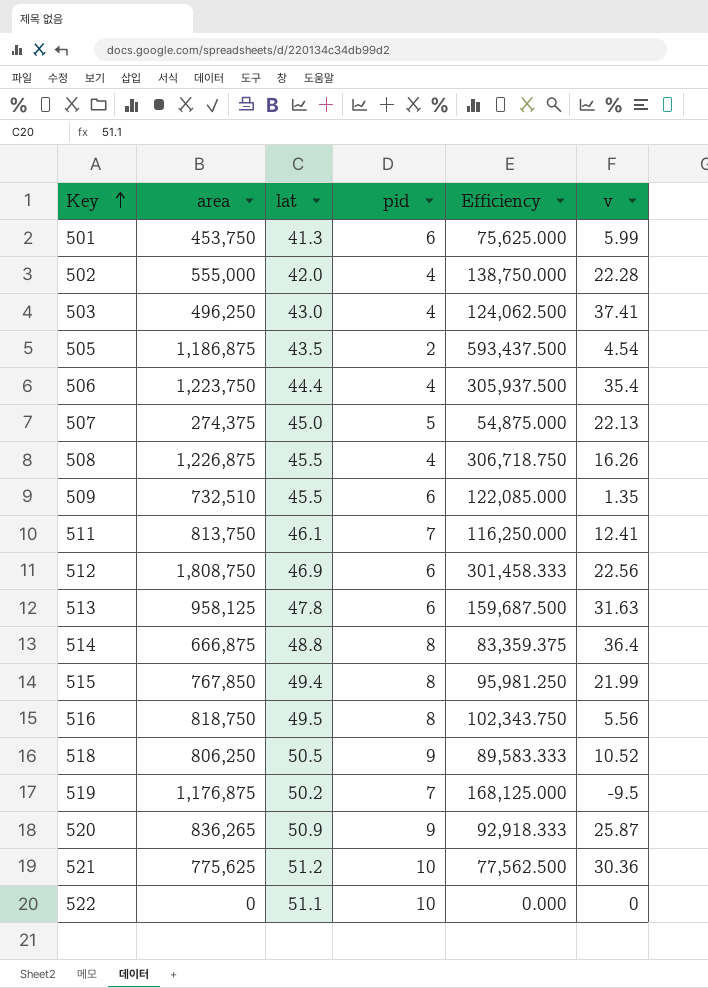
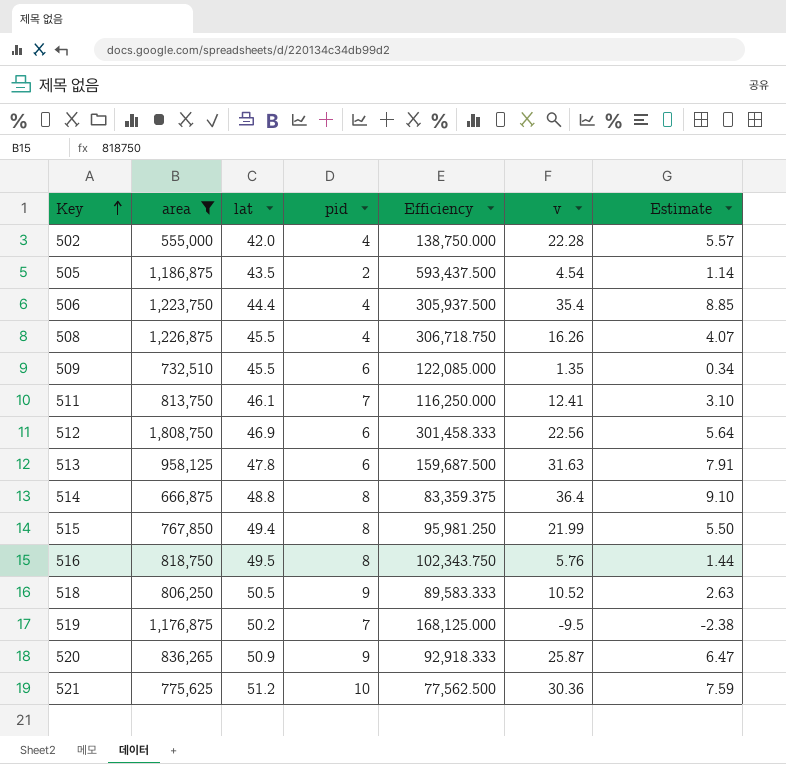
filter: none -> area >= 555,000
column Estimate | formula: none -> [v] * 0.25
516 | v: 5.56 -> 5.76

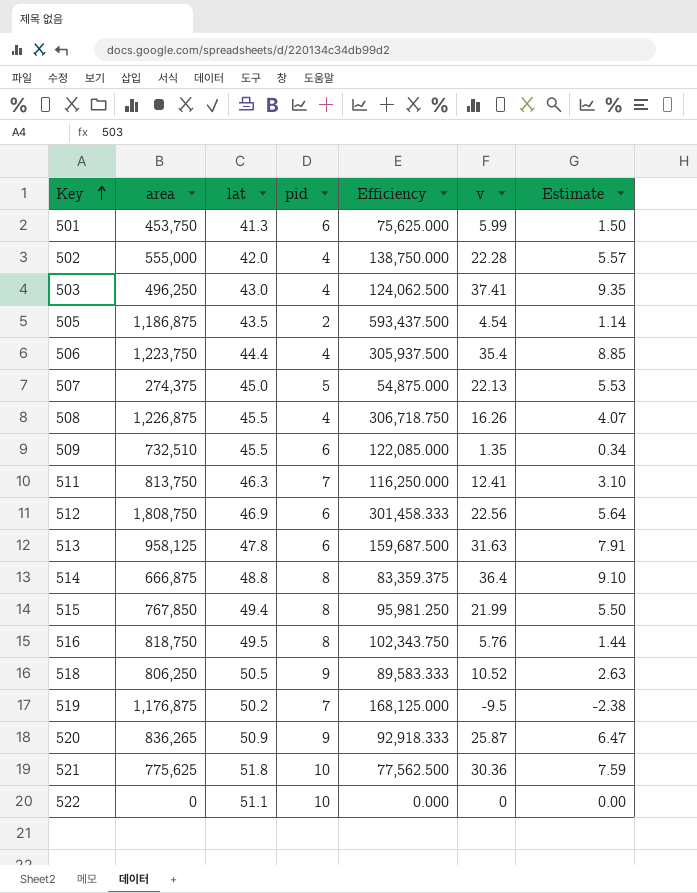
filter: area >= 555,000 -> none
511 | lat: 46.1 -> 46.3
521 | lat: 51.2 -> 51.8

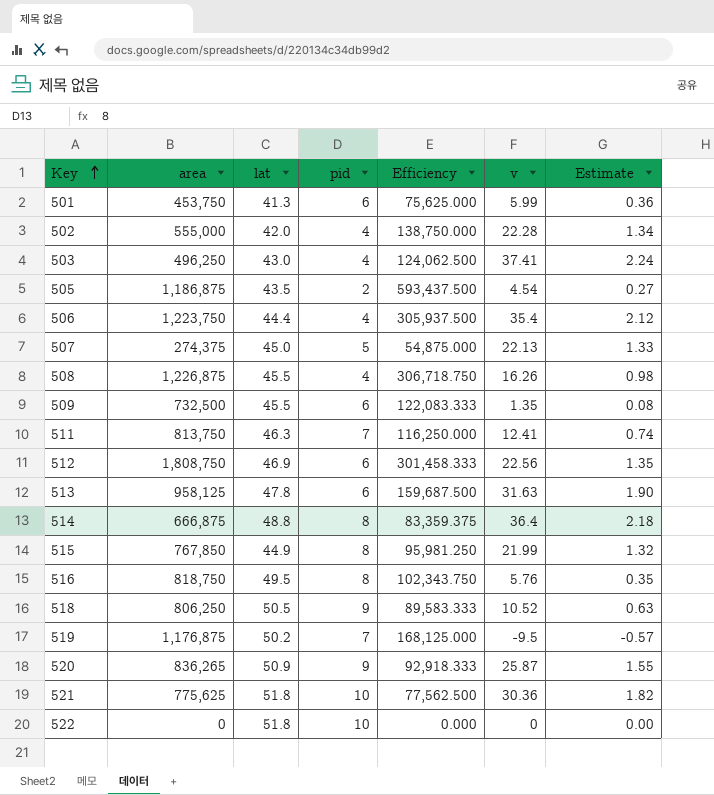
column Estimate | formula: [v] * 0.25 -> [v] * 0.06
509 | area: 732,510 -> 732,500
509 | Efficiency: 122,085.000 -> 122,083.333
515 | lat: 49.4 -> 44.9
522 | lat: 51.1 -> 51.8

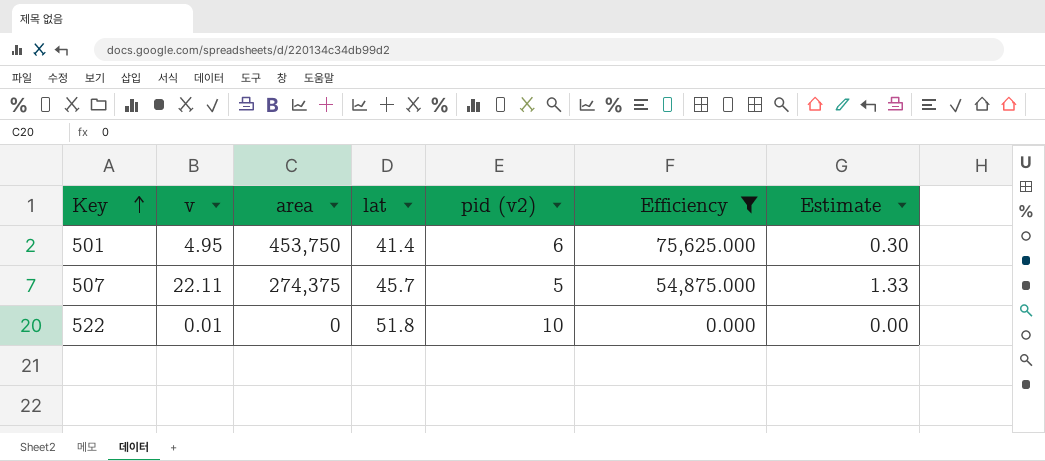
filter: none -> Efficiency <= 75,625.000
column v | position: 6 -> 2
column name: pid -> pid (v2)
501 | v: 5.99 -> 4.95
501 | lat: 41.3 -> 41.4
501 | Estimate: 0.36 -> 0.30
507 | v: 22.13 -> 22.11
507 | lat: 45.0 -> 45.7
522 | v: 0 -> 0.01

